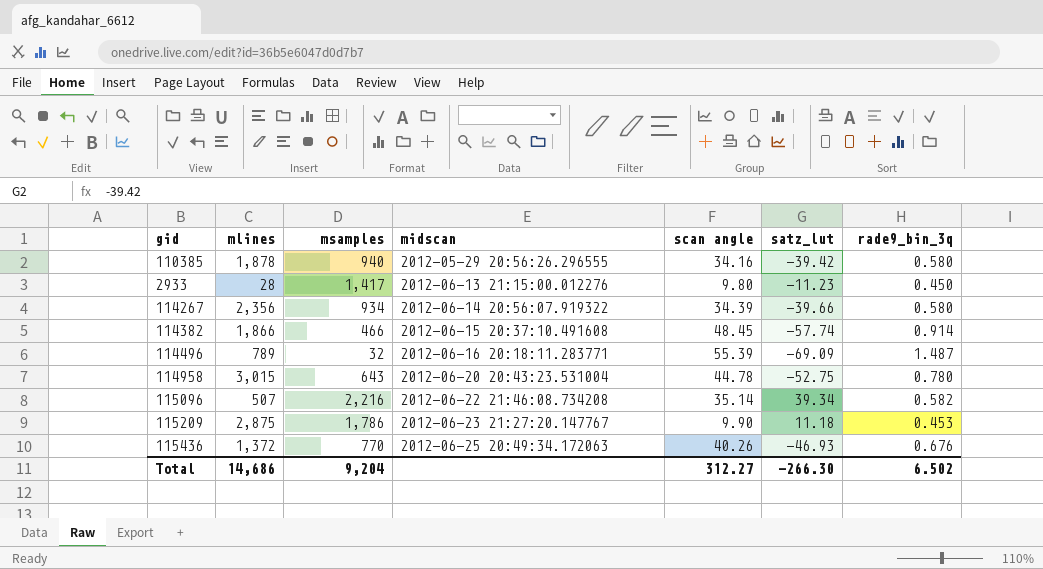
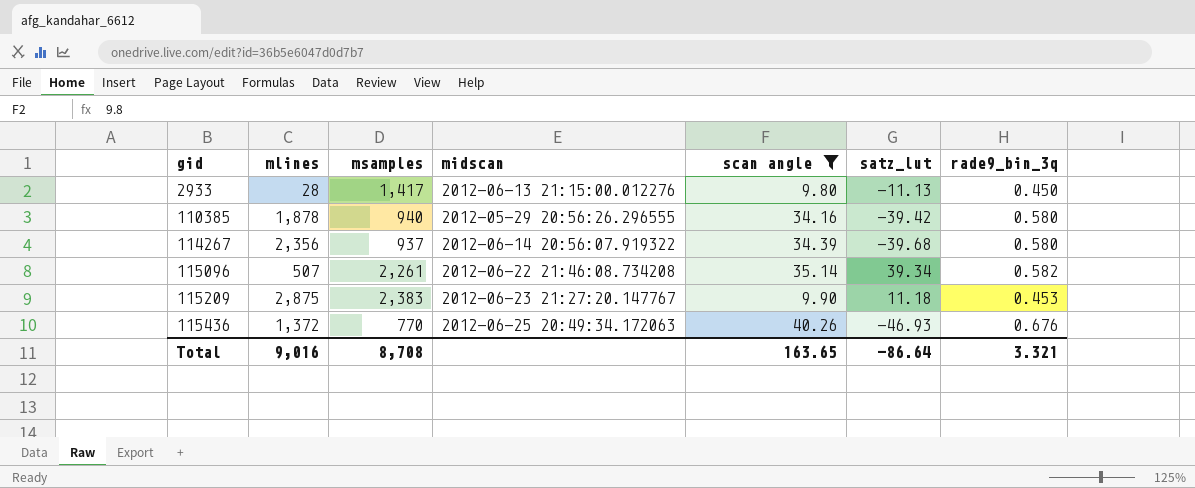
filter: none -> scan angle <= 40.26
row order: midscan ascending -> gid ascending
2933 | satz_lut: -11.23 -> -11.13
114267 | msamples: 934 -> 937
114267 | satz_lut: -39.66 -> -39.68
115096 | msamples: 2,216 -> 2,261
115209 | msamples: 1,786 -> 2,383
Total | mlines: 14,686 -> 9,016
Total | msamples: 9,204 -> 8,708
Total | scan angle: 312.27 -> 163.65
Total | satz_lut: -266.30 -> -86.64
Total | rade9_bin_3q: 6.502 -> 3.321

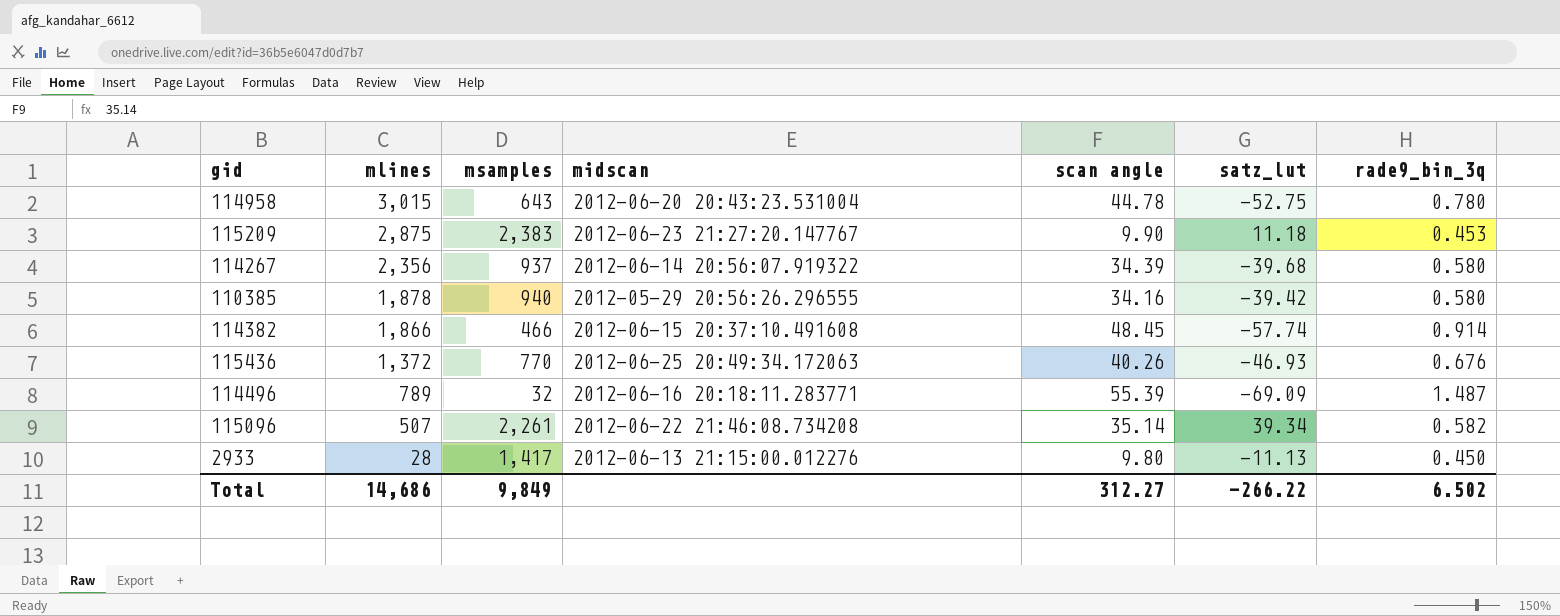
filter: scan angle <= 40.26 -> none
row order: gid ascending -> mlines descending
Total | mlines: 9,016 -> 14,686
Total | msamples: 8,708 -> 9,849
Total | scan angle: 163.65 -> 312.27
Total | satz_lut: -86.64 -> -266.22
Total | rade9_bin_3q: 3.321 -> 6.502

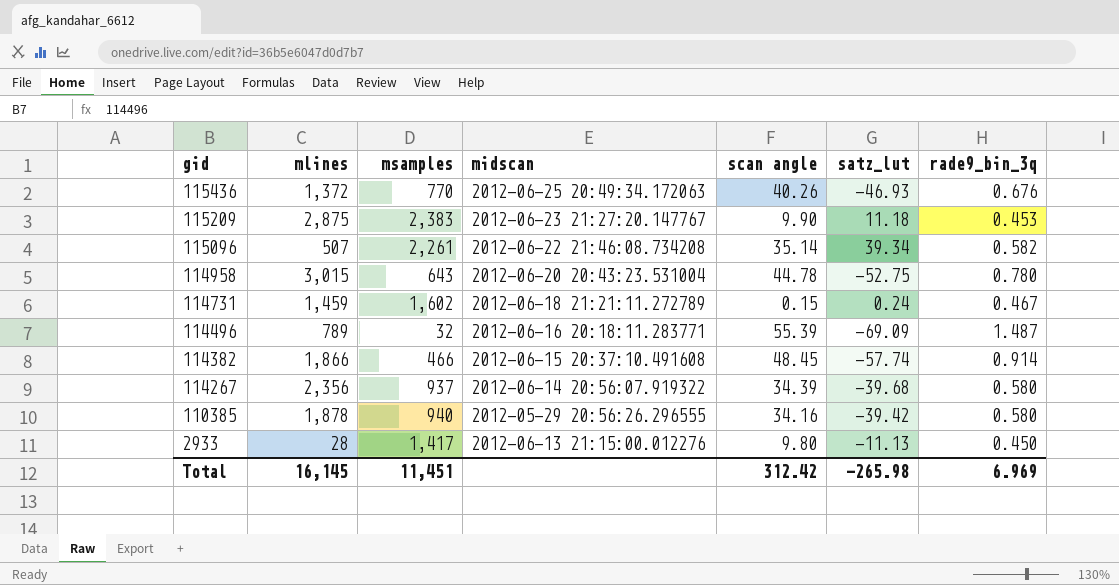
row order: mlines descending -> gid descending
row 114731: none -> 1,459 | 1,602 | 2012-06-18 21:21:11.272789 | 0.15 | 0.24 | 0.467
Total | mlines: 14,686 -> 16,145
Total | msamples: 9,849 -> 11,451
Total | scan angle: 312.27 -> 312.42
Total | satz_lut: -266.22 -> -265.98
Total | rade9_bin_3q: 6.502 -> 6.969

